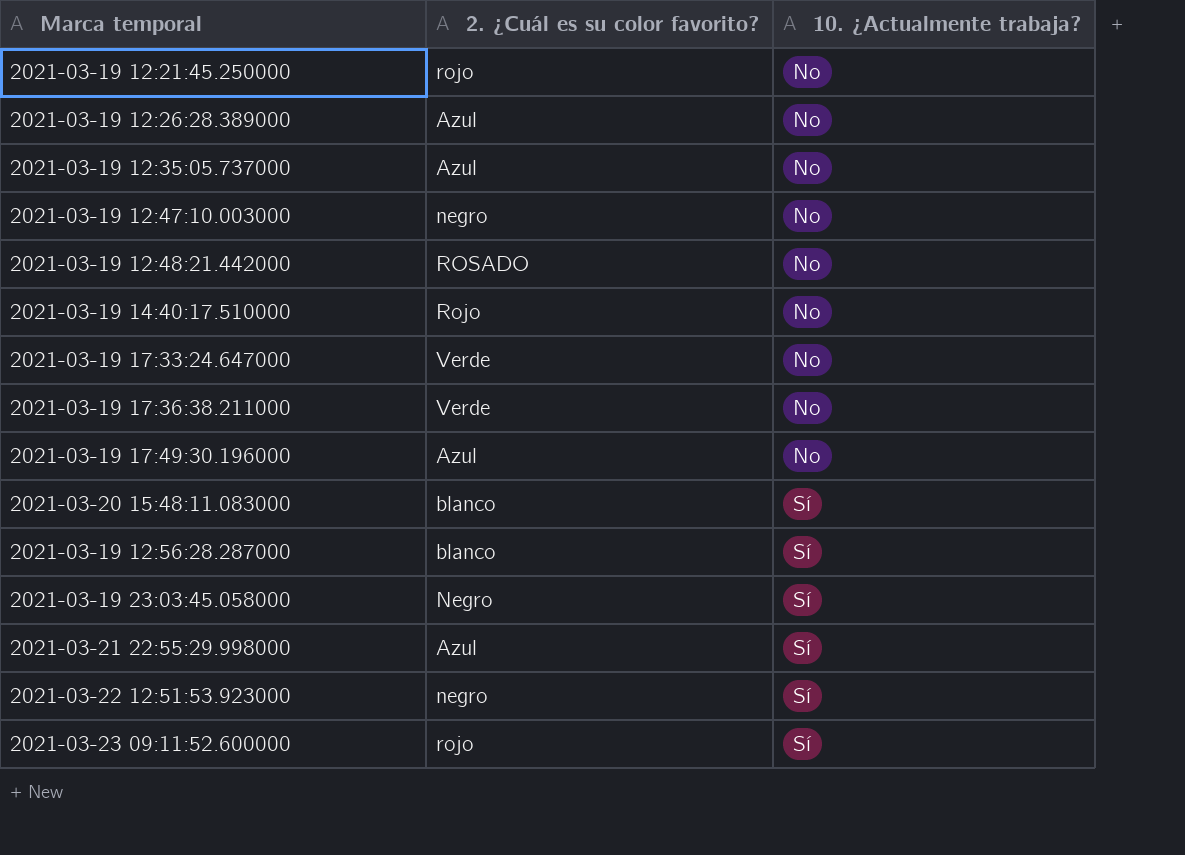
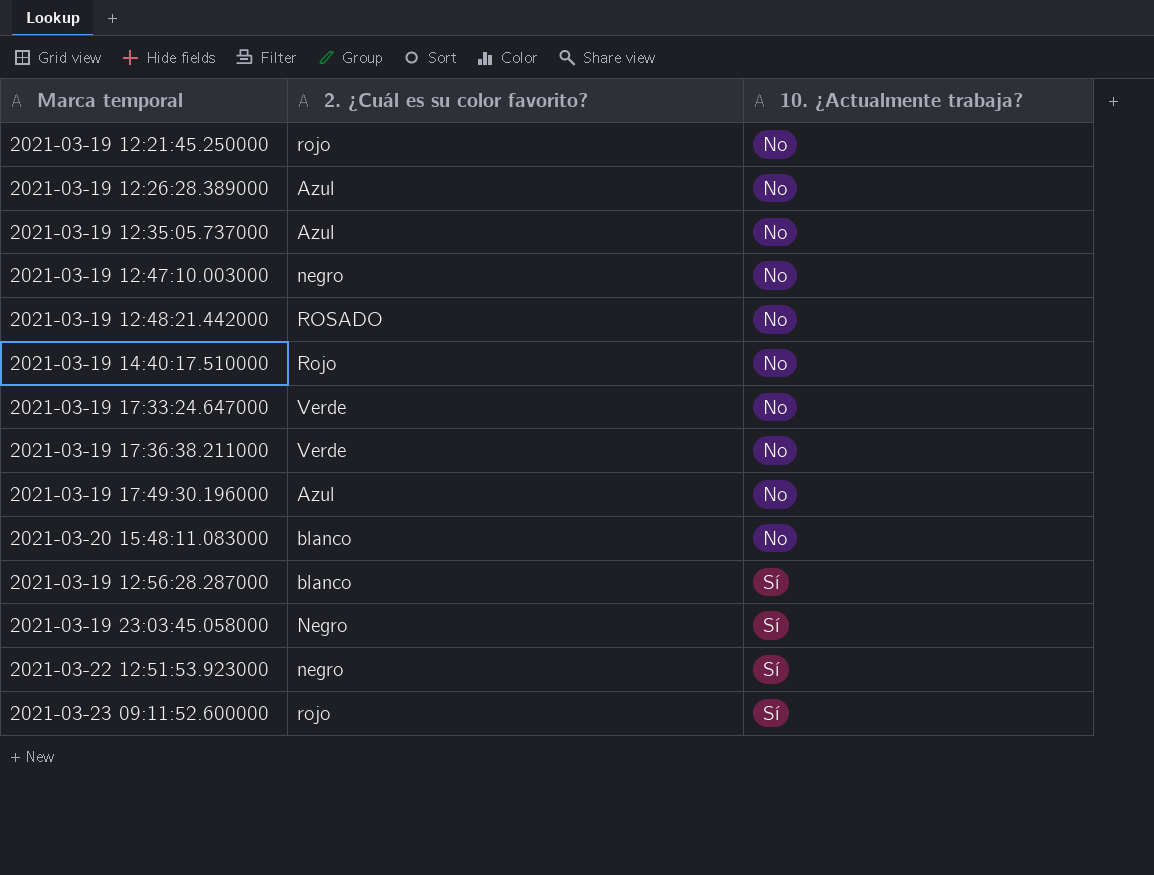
row 2021-03-21 22:55:29.998000: Azul | Sí -> none
2021-03-20 15:48:11.083000 | 10. ¿Actualmente trabaja?: Sí -> No

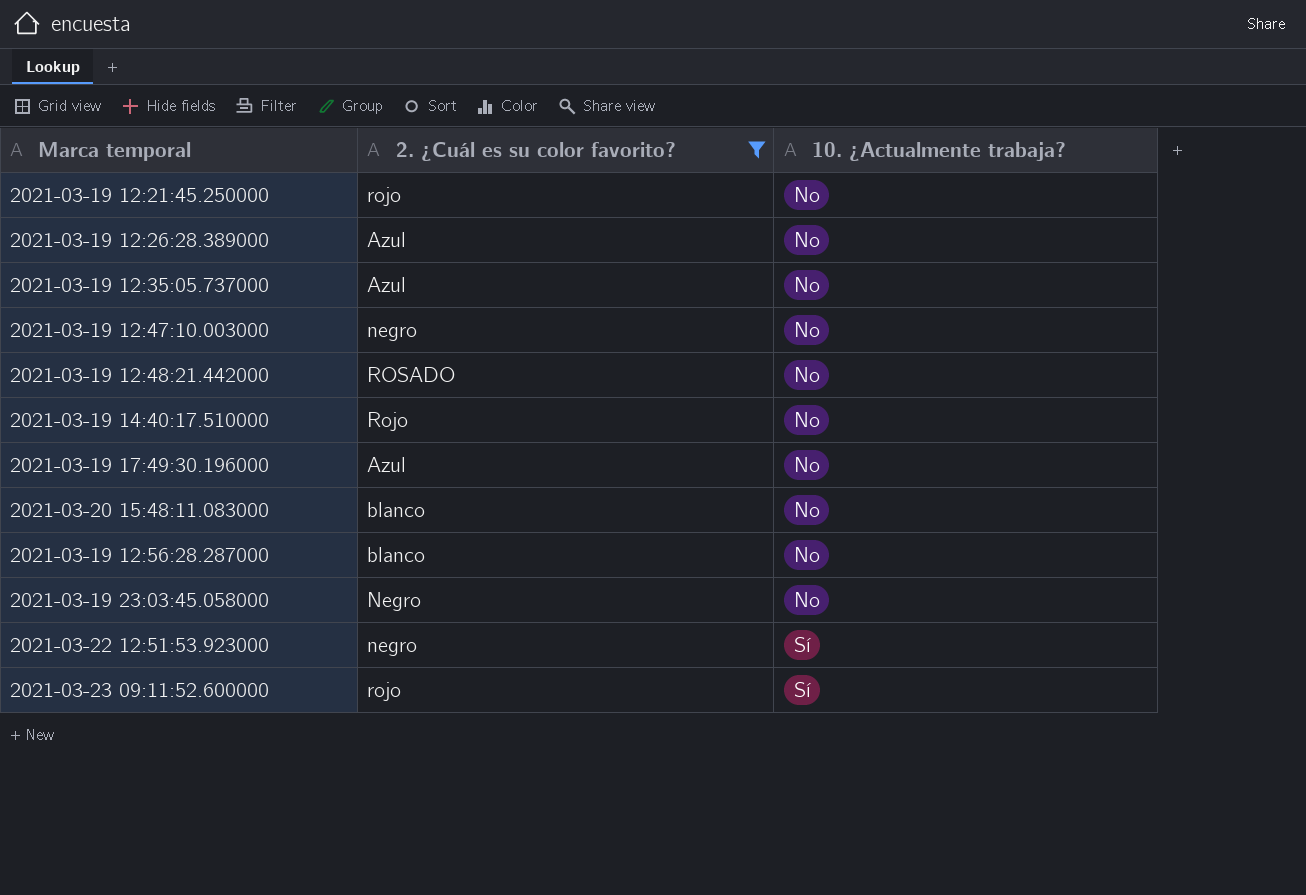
filter: none -> 2. ¿Cuál es su color favorito? != Verde
2021-03-19 12:56:28.287000 | 10. ¿Actualmente trabaja?: Sí -> No
2021-03-19 23:03:45.058000 | 10. ¿Actualmente trabaja?: Sí -> No

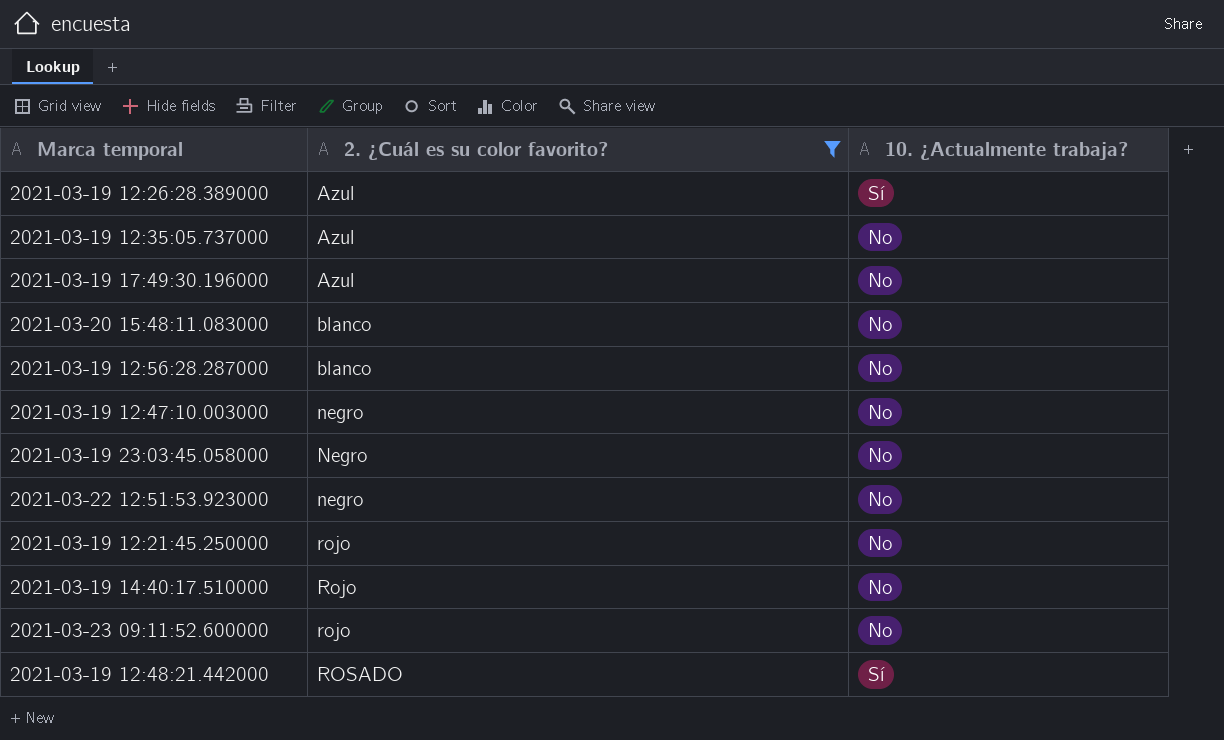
row order: 10. ¿Actualmente trabaja? ascending -> 2. ¿Cuál es su color favorito? ascending
2021-03-19 12:26:28.389000 | 10. ¿Actualmente trabaja?: No -> Sí
2021-03-22 12:51:53.923000 | 10. ¿Actualmente trabaja?: Sí -> No
2021-03-23 09:11:52.600000 | 10. ¿Actualmente trabaja?: Sí -> No
2021-03-19 12:48:21.442000 | 10. ¿Actualmente trabaja?: No -> Sí

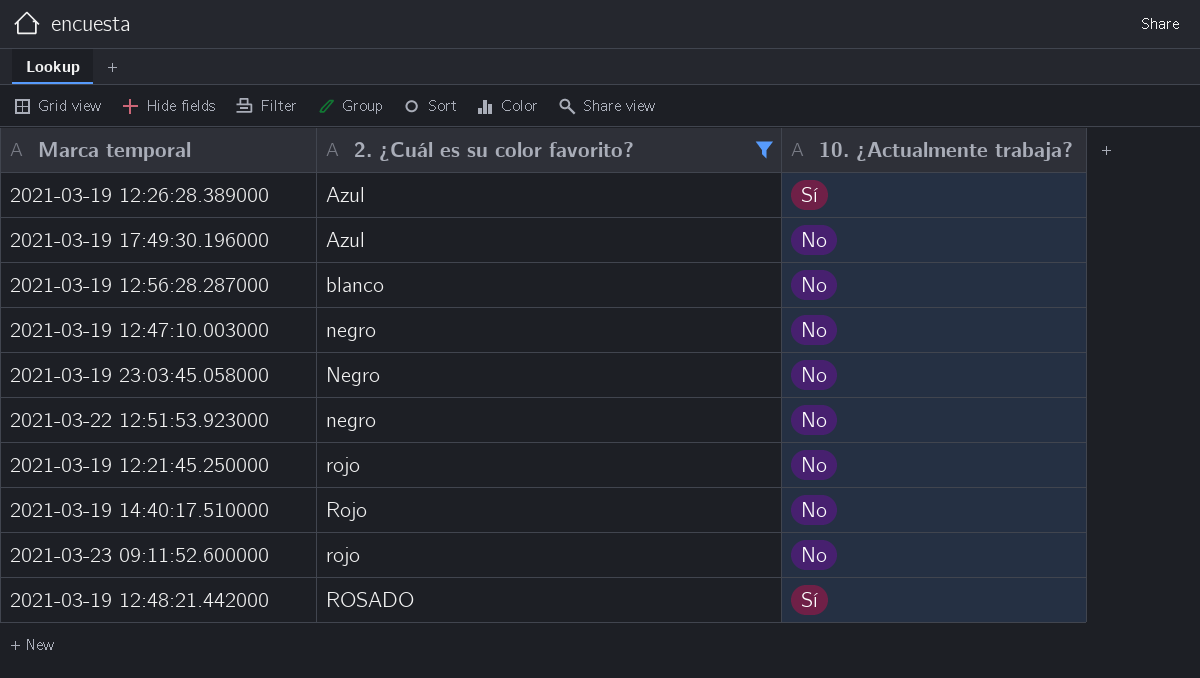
row 2021-03-19 12:35:05.737000: Azul | No -> none
row 2021-03-20 15:48:11.083000: blanco | No -> none

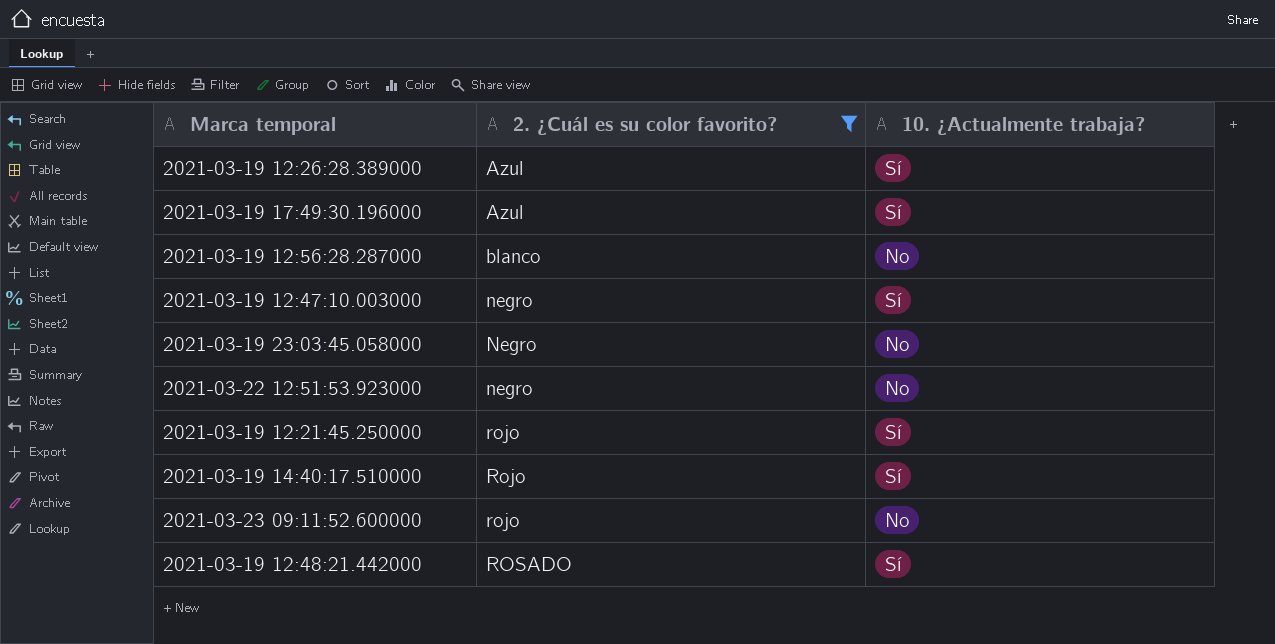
2021-03-19 17:49:30.196000 | 10. ¿Actualmente trabaja?: No -> Sí
2021-03-19 12:47:10.003000 | 10. ¿Actualmente trabaja?: No -> Sí
2021-03-19 12:21:45.250000 | 10. ¿Actualmente trabaja?: No -> Sí
2021-03-19 14:40:17.510000 | 10. ¿Actualmente trabaja?: No -> Sí

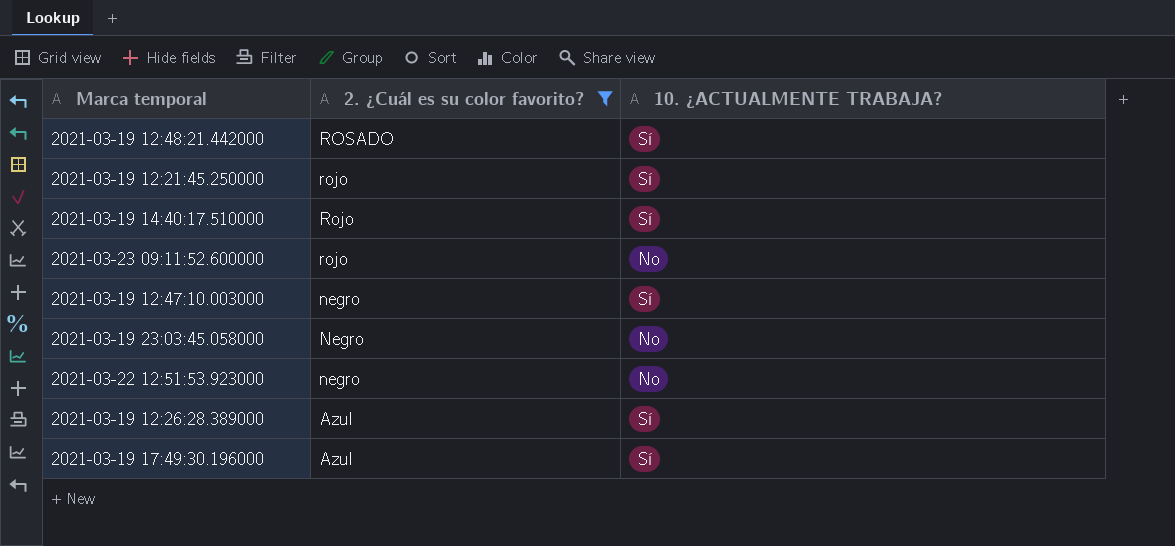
row order: 2. ¿Cuál es su color favorito? ascending -> 2. ¿Cuál es su color favorito? descending
column name: 10. ¿Actualmente trabaja? -> 10. ¿ACTUALMENTE TRABAJA?
row 2021-03-19 12:56:28.287000: blanco | No -> none

